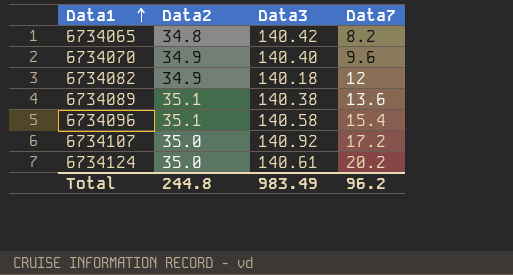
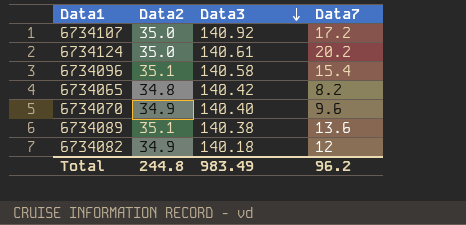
row order: Data1 ascending -> Data3 descending

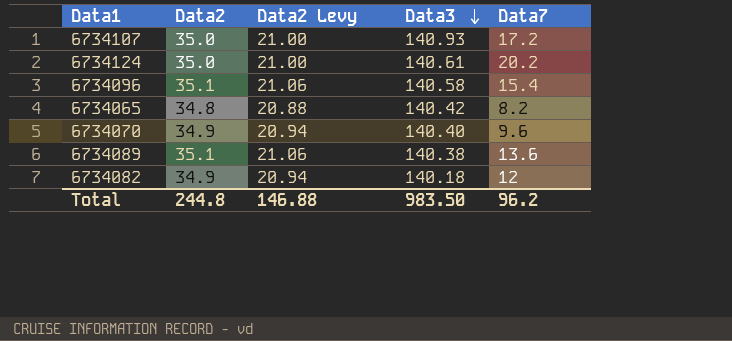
column Data2 Levy | formula: none -> [Data2] * 0.6
6734107 | Data3: 140.92 -> 140.93
Total | Data3: 983.49 -> 983.50

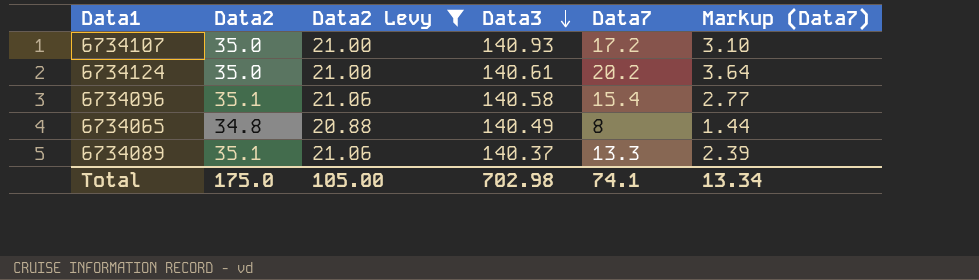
filter: none -> Data2 Levy != 20.94
column Markup (Data7) | formula: none -> [Data7] * 0.18
6734065 | Data3: 140.42 -> 140.49
6734065 | Data7: 8.2 -> 8
6734089 | Data3: 140.38 -> 140.37
6734089 | Data7: 13.6 -> 13.3
Total | Data2: 244.8 -> 175.0
Total | Data2 Levy: 146.88 -> 105.00
Total | Data3: 983.50 -> 702.98
Total | Data7: 96.2 -> 74.1

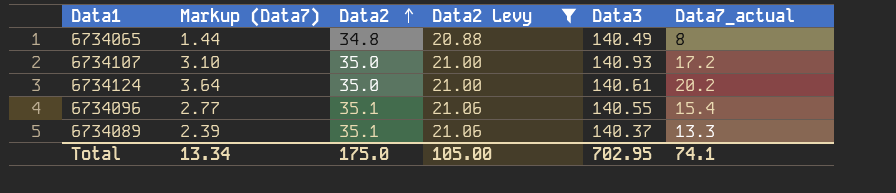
row order: Data3 descending -> Data2 ascending
column Markup (Data7) | position: 6 -> 2
column name: Data7 -> Data7_actual
6734096 | Data3: 140.58 -> 140.55
Total | Data3: 702.98 -> 702.95

